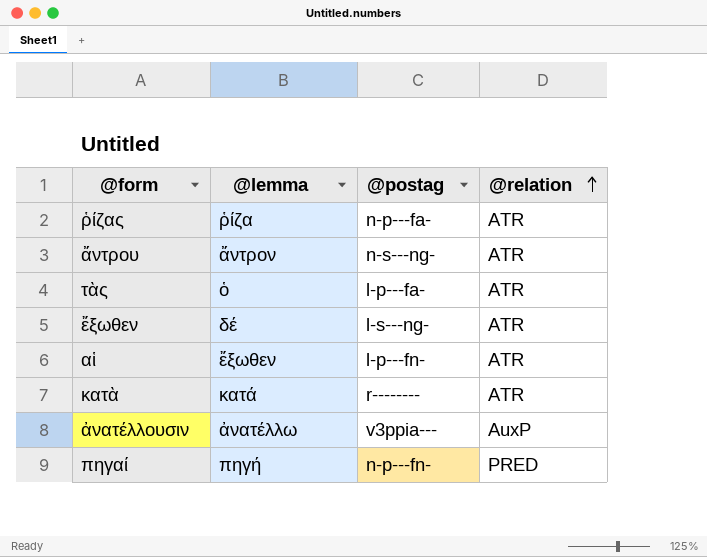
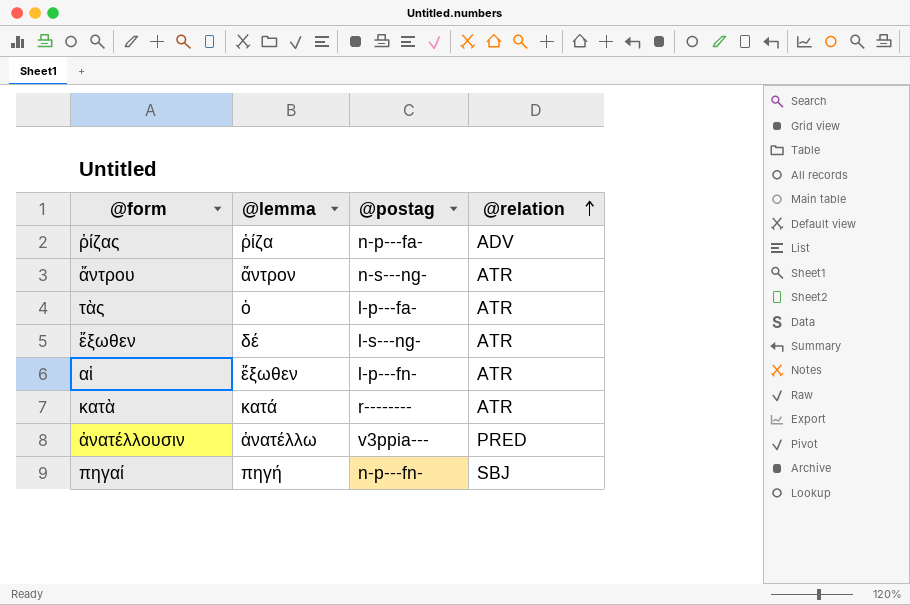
ῥίζας | @relation: ATR -> ADV
ἀνατέλλουσιν | @relation: AuxP -> PRED
πηγαί | @relation: PRED -> SBJ

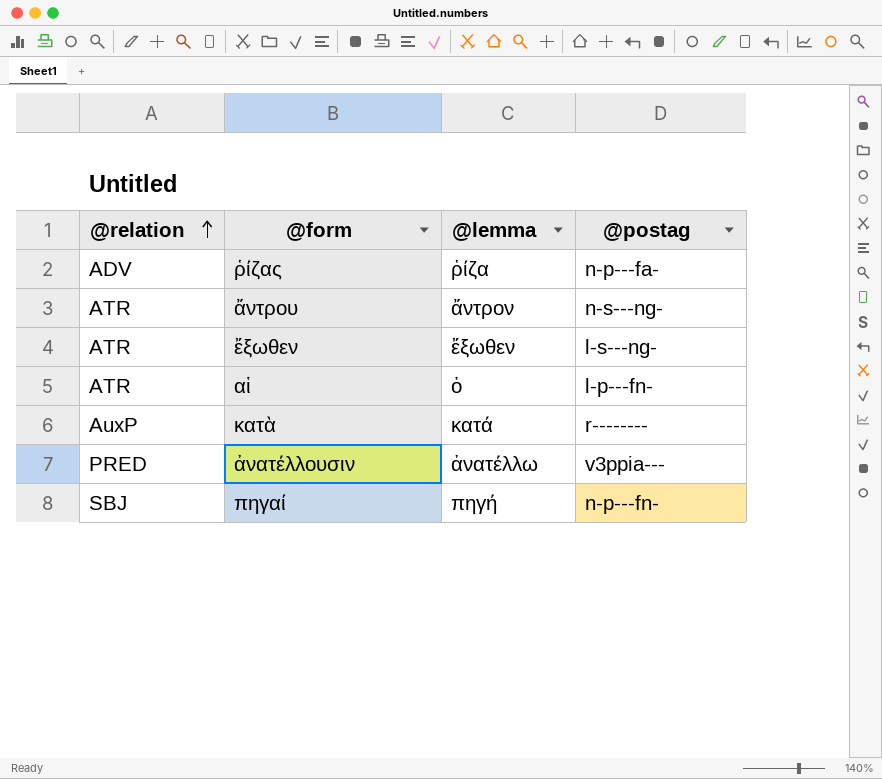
column @relation | position: 4 -> 1
row τὰς: ὁ | l-p---fa- | ATR -> none
ἔξωθεν | @lemma: δέ -> ἔξωθεν
αἱ | @lemma: ἔξωθεν -> ὁ
κατὰ | @relation: ATR -> AuxP

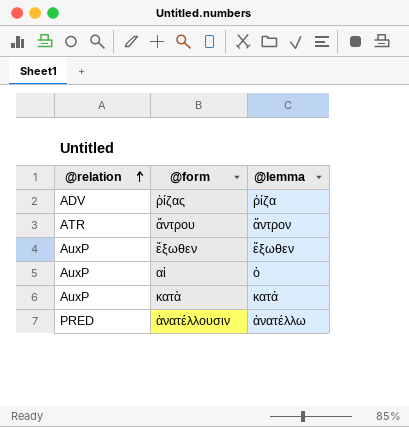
column @postag | position: 4 -> none
row πηγαί: SBJ | πηγή | n-p---fn- -> none
ἔξωθεν | @relation: ATR -> AuxP
αἱ | @relation: ATR -> AuxP

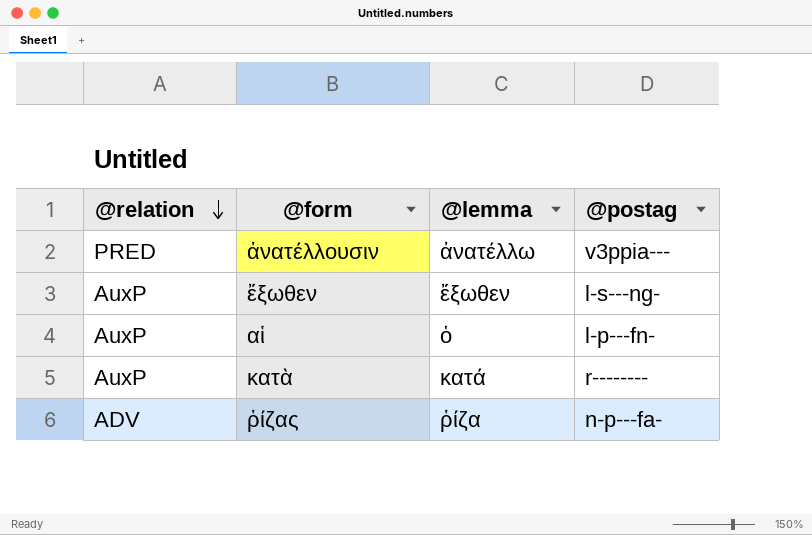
row order: @relation ascending -> @relation descending
column @postag | position: none -> 4
row ἄντρου: ATR | ἄντρον -> none

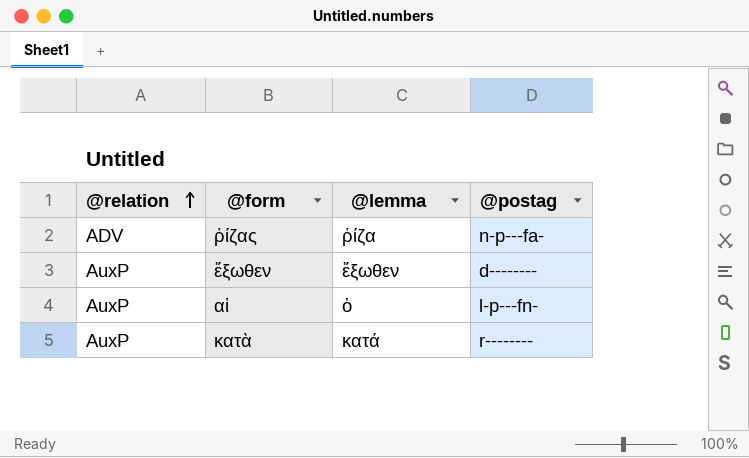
row order: @relation descending -> @relation ascending
row ἀνατέλλουσιν: PRED | ἀνατέλλω | v3ppia--- -> none
ἔξωθεν | @postag: l-s---ng- -> d--------

